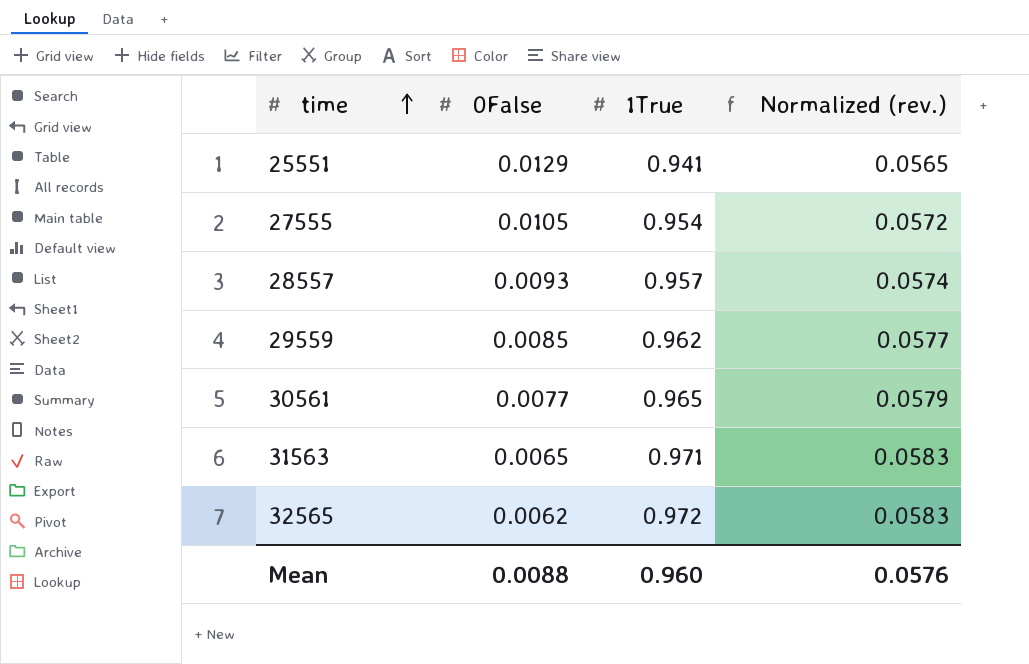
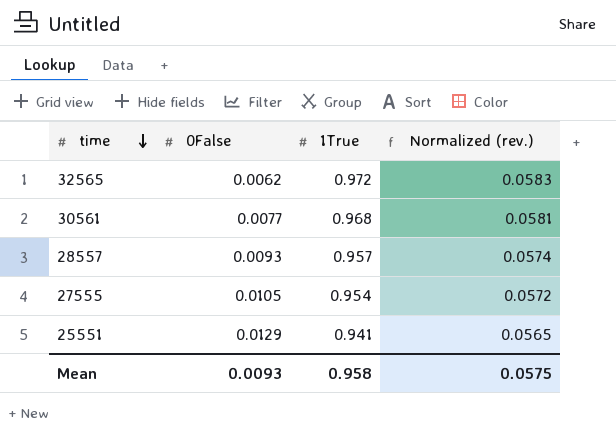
row order: time ascending -> time descending
row 29559: 0.0085 | 0.962 | 0.0577 -> none
row 31563: 0.0065 | 0.971 | 0.0583 -> none
30561 | 1True: 0.965 -> 0.968
30561 | Normalized (rev.): 0.0579 -> 0.0581
Mean | 0False: 0.0088 -> 0.0093
Mean | 1True: 0.960 -> 0.958
Mean | Normalized (rev.): 0.0576 -> 0.0575

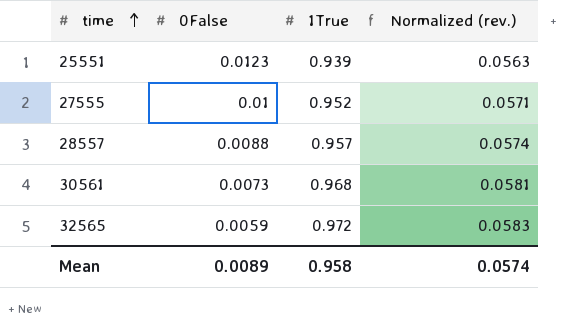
row order: time descending -> time ascending
25551 | 0False: 0.0129 -> 0.0123
25551 | 1True: 0.941 -> 0.939
25551 | Normalized (rev.): 0.0565 -> 0.0563
27555 | 0False: 0.0105 -> 0.01
27555 | 1True: 0.954 -> 0.952
27555 | Normalized (rev.): 0.0572 -> 0.0571
28557 | 0False: 0.0093 -> 0.0088
30561 | 0False: 0.0077 -> 0.0073
32565 | 0False: 0.0062 -> 0.0059
Mean | 0False: 0.0093 -> 0.0089
Mean | Normalized (rev.): 0.0575 -> 0.0574

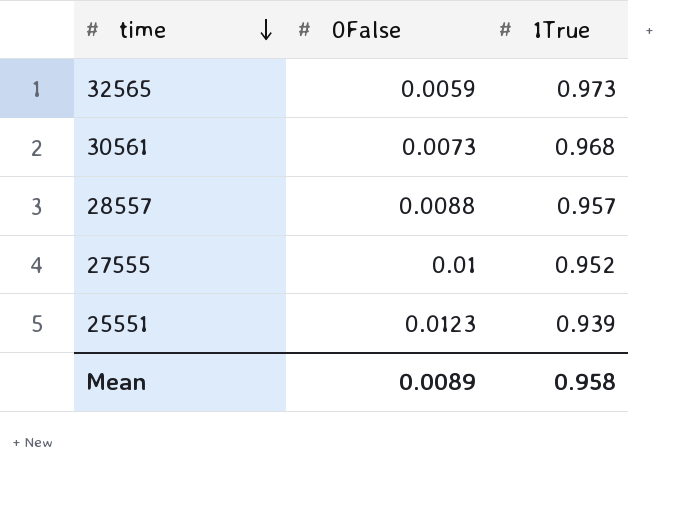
row order: time ascending -> time descending
column Normalized (rev.) | formula: [1True] * 0.06 -> none
32565 | 1True: 0.972 -> 0.973

